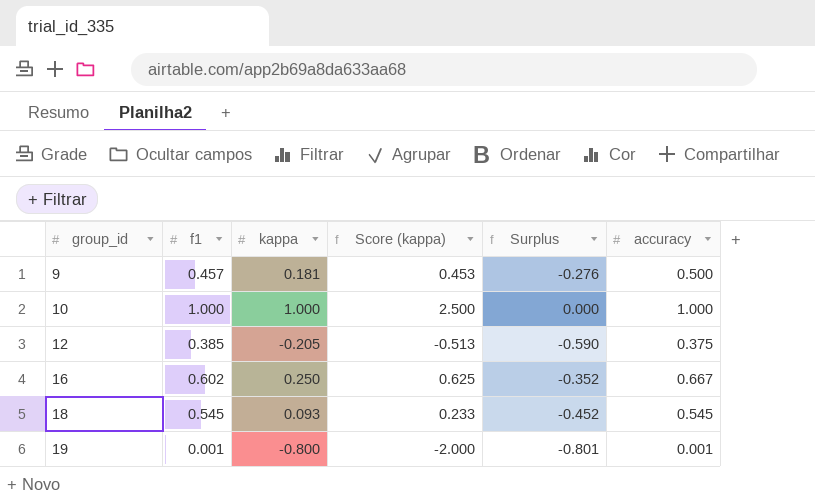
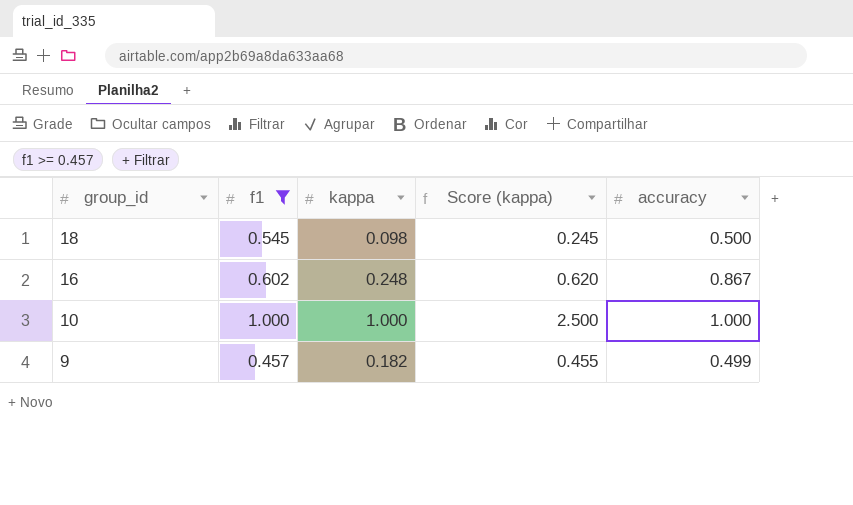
filter: none -> f1 >= 0.457
row order: group_id ascending -> group_id descending
column Surplus | formula: [kappa] - [f1] -> none
18 | kappa: 0.093 -> 0.098
18 | Score (kappa): 0.233 -> 0.245
18 | accuracy: 0.545 -> 0.500
16 | kappa: 0.250 -> 0.248
16 | Score (kappa): 0.625 -> 0.620
16 | accuracy: 0.667 -> 0.867
9 | kappa: 0.181 -> 0.182
9 | Score (kappa): 0.453 -> 0.455
9 | accuracy: 0.500 -> 0.499

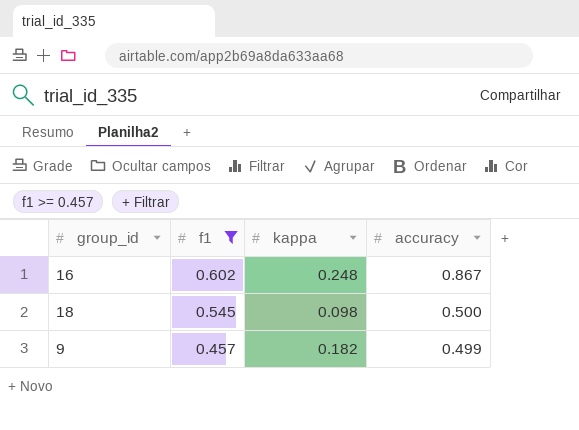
row order: group_id descending -> f1 descending
column Score (kappa) | formula: [kappa] * 2.5 -> none
row 10: 1.000 | 1.000 | 2.500 | 1.000 -> none

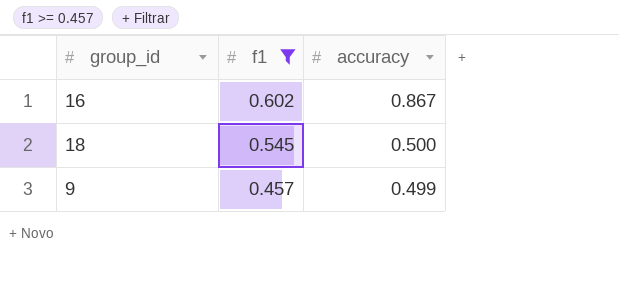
column kappa | position: 3 -> none

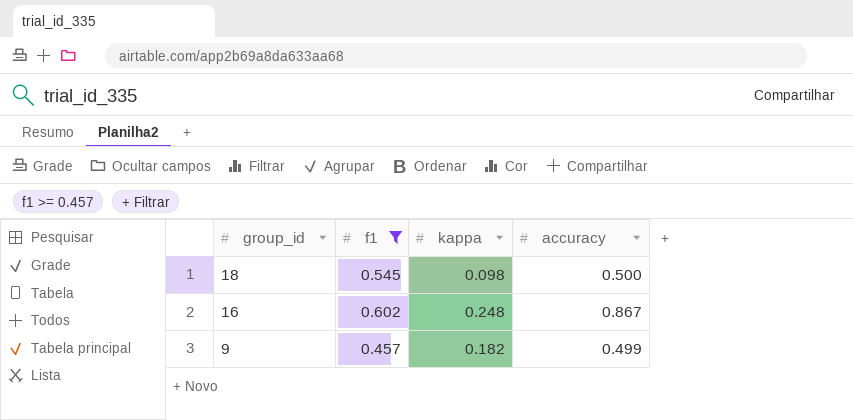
row order: f1 descending -> group_id descending
column kappa | position: none -> 3

